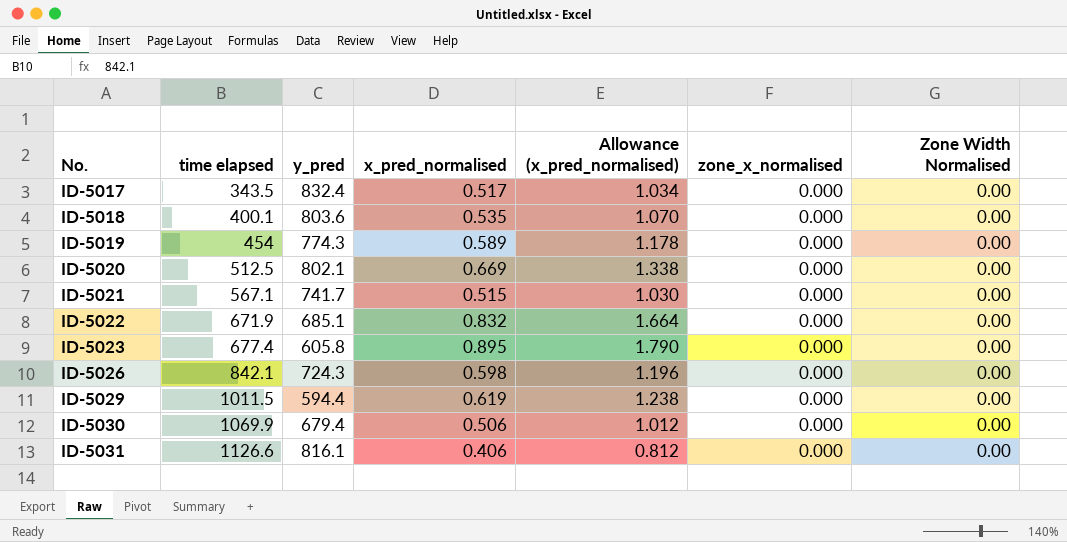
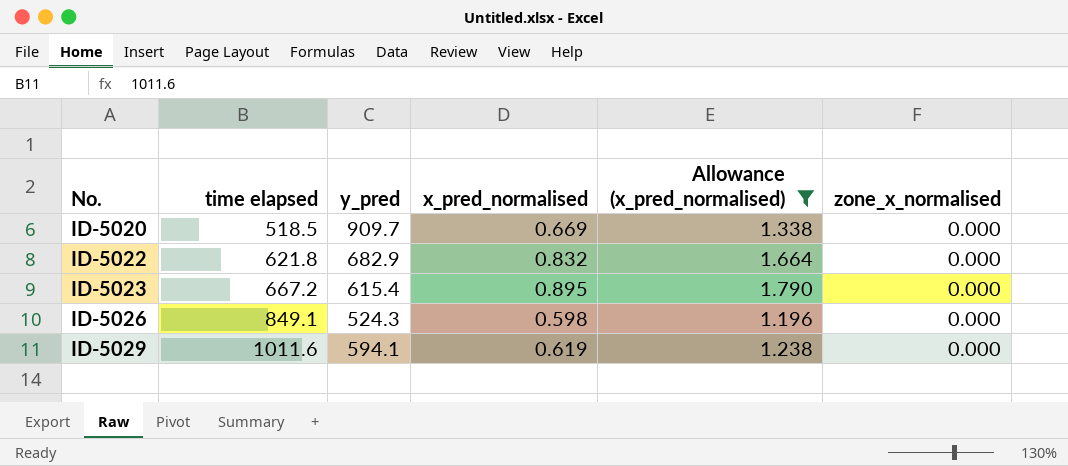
filter: none -> Allowance (x_pred_normalised) >= 1.196
column Zone Width Normalised | position: 7 -> none
ID-5020 | time elapsed: 512.5 -> 518.5
ID-5020 | y_pred: 802.1 -> 909.7
ID-5022 | time elapsed: 671.9 -> 621.8
ID-5022 | y_pred: 685.1 -> 682.9
ID-5023 | time elapsed: 677.4 -> 667.2
ID-5023 | y_pred: 605.8 -> 615.4
ID-5026 | time elapsed: 842.1 -> 849.1
ID-5026 | y_pred: 724.3 -> 524.3
ID-5029 | time elapsed: 1011.5 -> 1011.6
ID-5029 | y_pred: 594.4 -> 594.1

